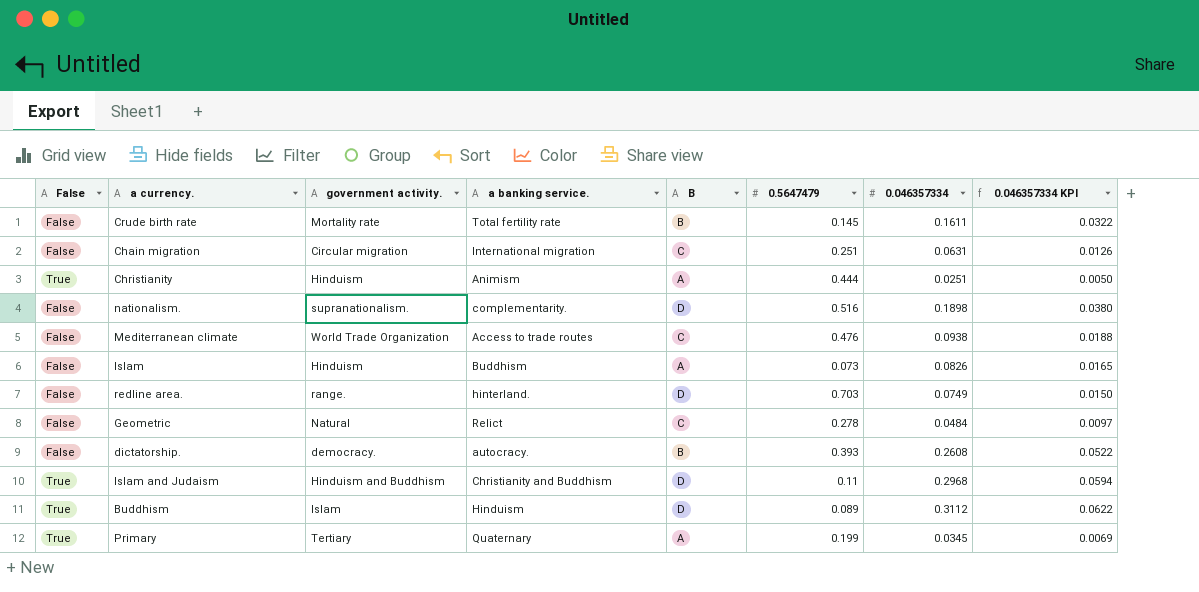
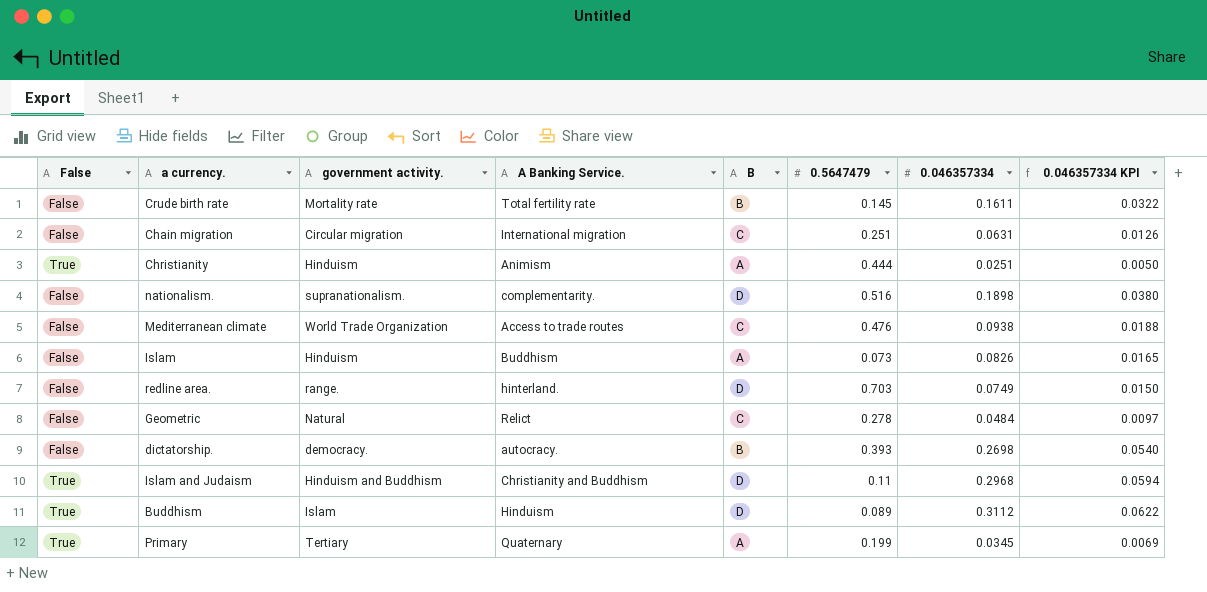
column name: a banking service. -> A Banking Service.
dictatorship. | 0.046357334: 0.2608 -> 0.2698
dictatorship. | 0.046357334 KPI: 0.0522 -> 0.0540

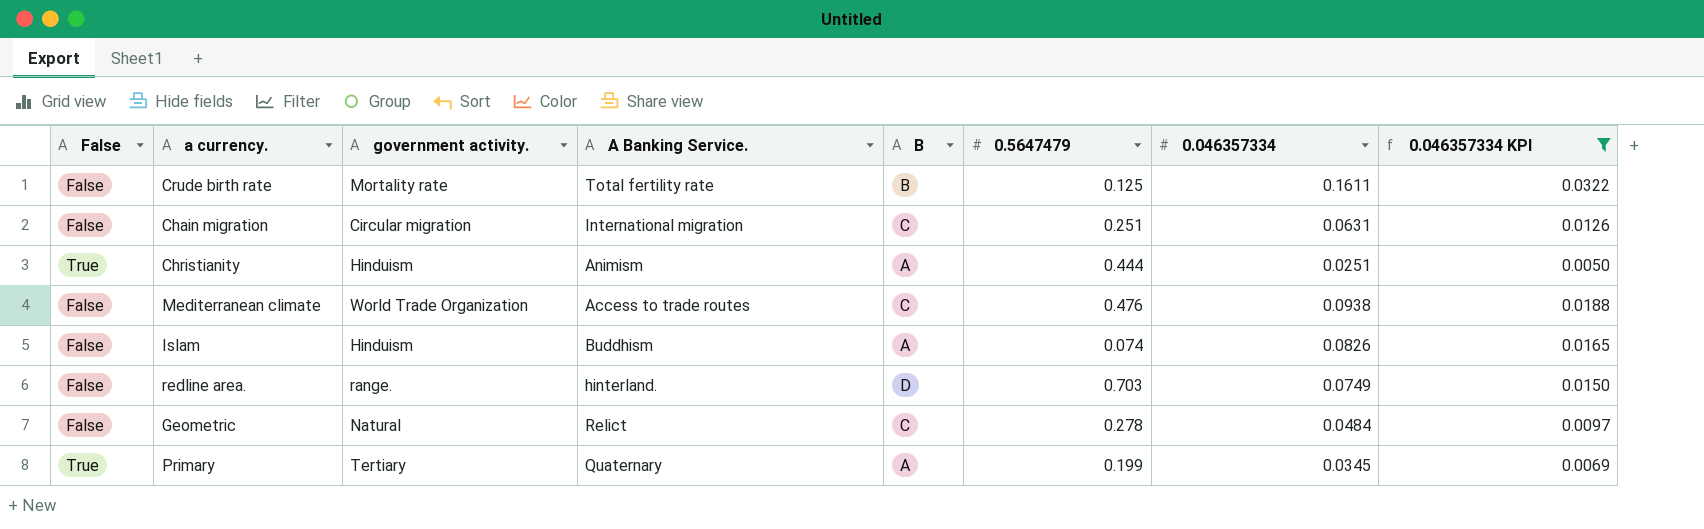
filter: none -> 0.046357334 KPI <= 0.0322
Crude birth rate | 0.5647479: 0.145 -> 0.125
Islam | 0.5647479: 0.073 -> 0.074

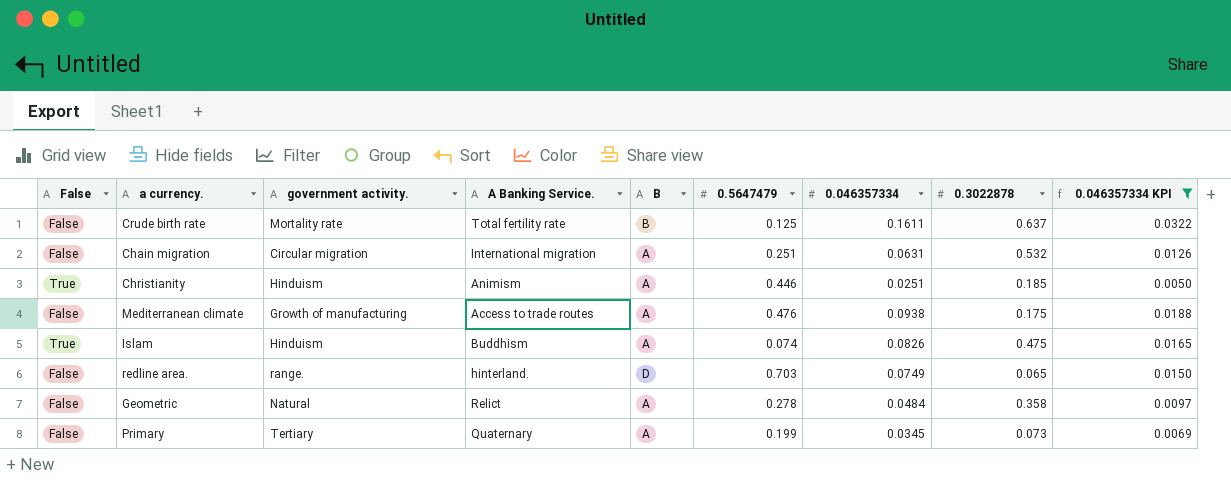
column 0.3022878 | position: none -> 8
Chain migration | B: C -> A
Christianity | 0.5647479: 0.444 -> 0.446
Mediterranean climate | government activity.: World Trade Organization -> Growth of manufacturing
Mediterranean climate | B: C -> A
Islam | False: False -> True
Geometric | B: C -> A
Primary | False: True -> False

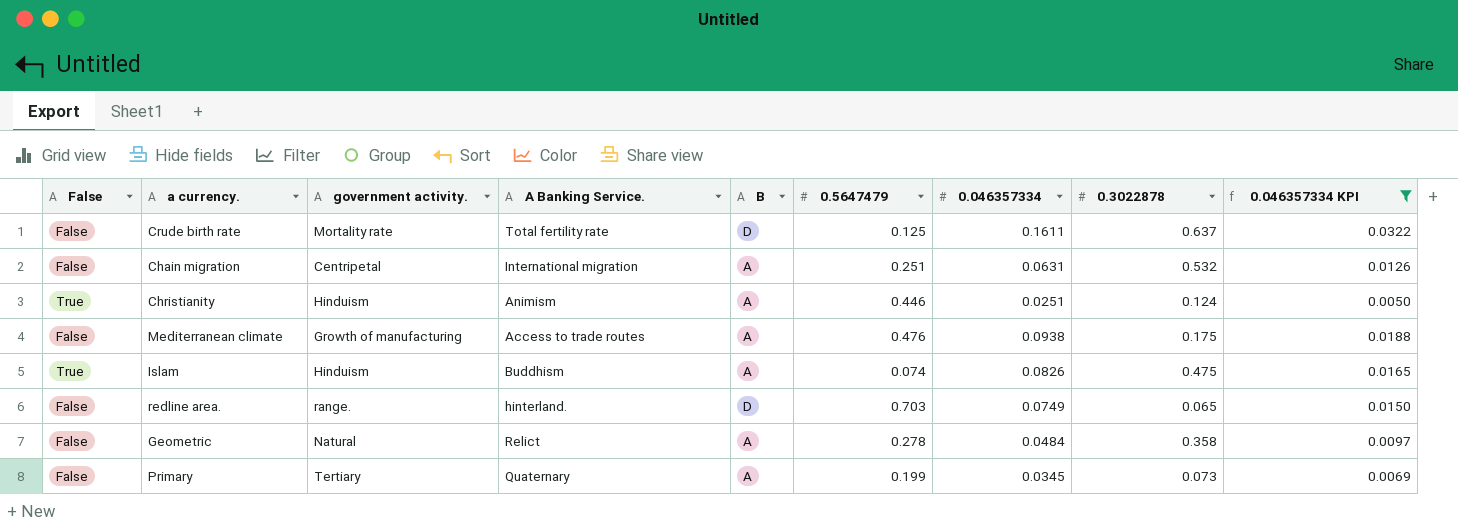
Crude birth rate | B: B -> D
Chain migration | government activity.: Circular migration -> Centripetal
Christianity | 0.3022878: 0.185 -> 0.124

